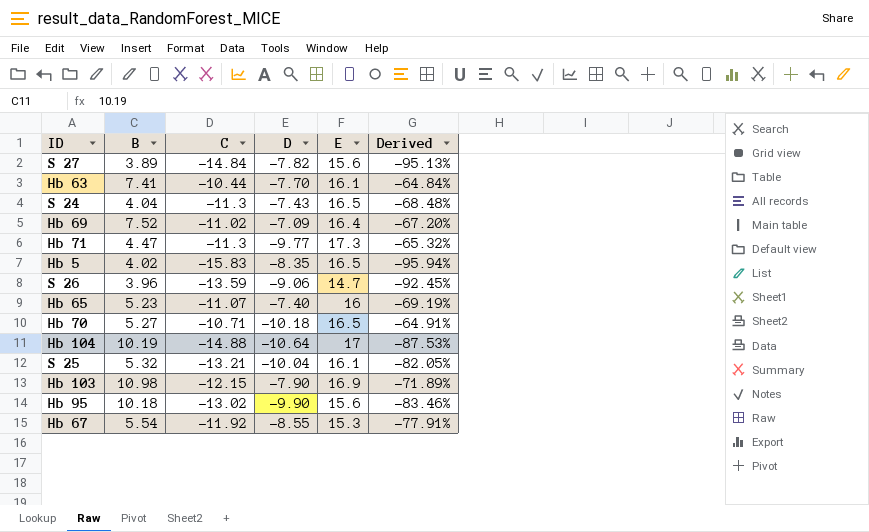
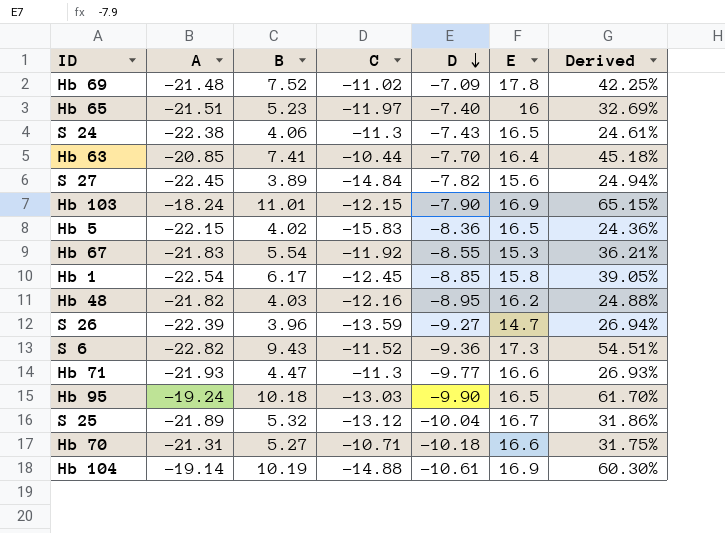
row order: none -> D descending
column A | position: none -> 2
column Derived | formula: [C] / [E] -> [B] / [E]
Hb 69 | E: 16.4 -> 17.8
Hb 65 | C: -11.07 -> -11.97
S 24 | B: 4.04 -> 4.06
Hb 63 | E: 16.1 -> 16.4
Hb 103 | B: 10.98 -> 11.01
Hb 5 | D: -8.35 -> -8.36
row Hb 1: none -> -22.54 | 6.17 | -12.45 | -8.85 | 15.8 | 39.05%
row Hb 48: none -> -21.82 | 4.03 | -12.16 | -8.95 | 16.2 | 24.88%
S 26 | D: -9.06 -> -9.27
row S 6: none -> -22.82 | 9.43 | -11.52 | -9.36 | 17.3 | 54.51%
Hb 71 | E: 17.3 -> 16.6
Hb 95 | C: -13.02 -> -13.03
Hb 95 | E: 15.6 -> 16.5
S 25 | C: -13.21 -> -13.12
S 25 | E: 16.1 -> 16.7
Hb 70 | E: 16.5 -> 16.6
Hb 104 | D: -10.64 -> -10.61
Hb 104 | E: 17 -> 16.9

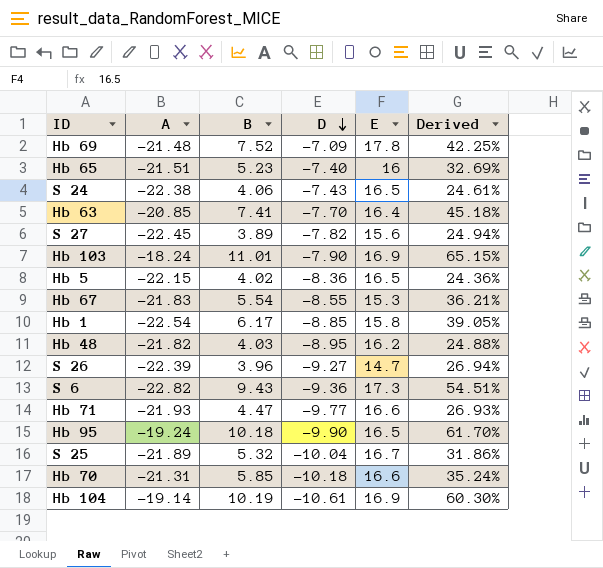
column C | position: 4 -> none
Hb 70 | B: 5.27 -> 5.85
Hb 70 | Derived: 31.75% -> 35.24%

